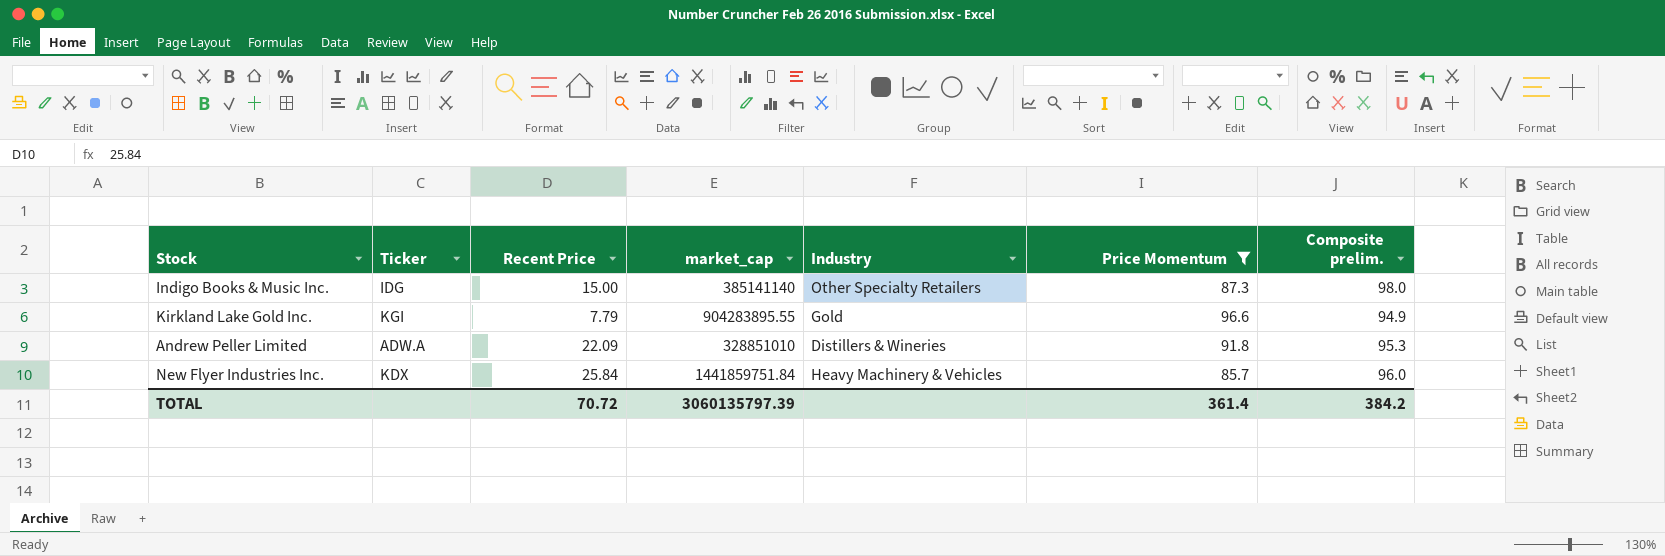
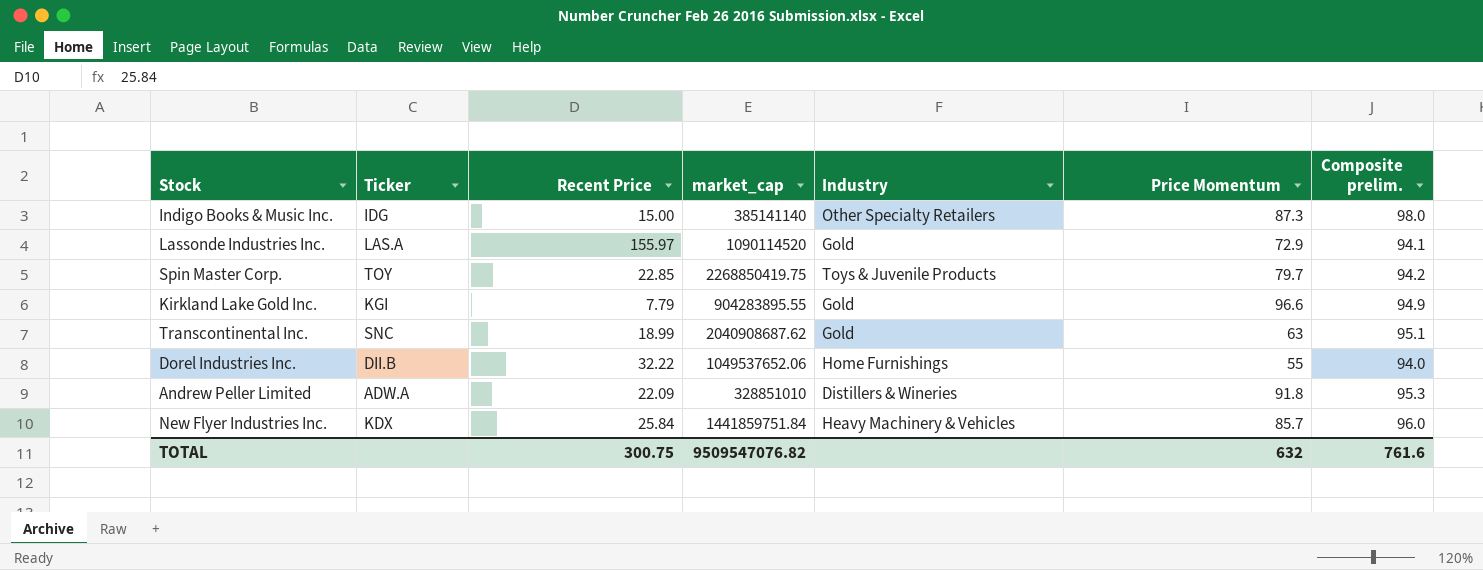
filter: Price Momentum >= 85.7 -> none
TOTAL | Recent Price: 70.72 -> 300.75
TOTAL | market_cap: 3060135797.39 -> 9509547076.82
TOTAL | Price Momentum: 361.4 -> 632
TOTAL | Composite prelim.: 384.2 -> 761.6

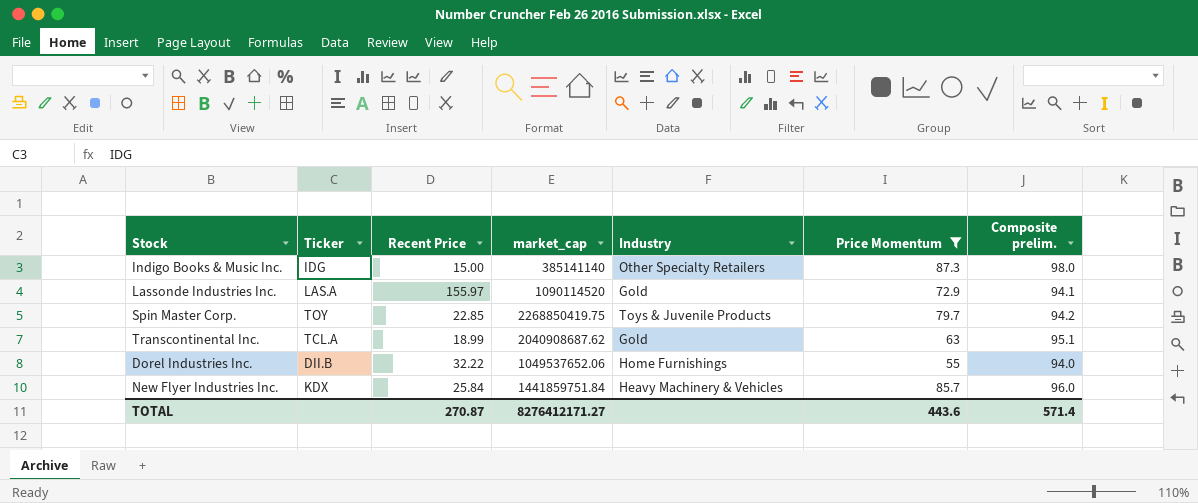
filter: none -> Price Momentum <= 87.3
Transcontinental Inc. | Ticker: SNC -> TCL.A
TOTAL | Recent Price: 300.75 -> 270.87
TOTAL | market_cap: 9509547076.82 -> 8276412171.27
TOTAL | Price Momentum: 632 -> 443.6
TOTAL | Composite prelim.: 761.6 -> 571.4

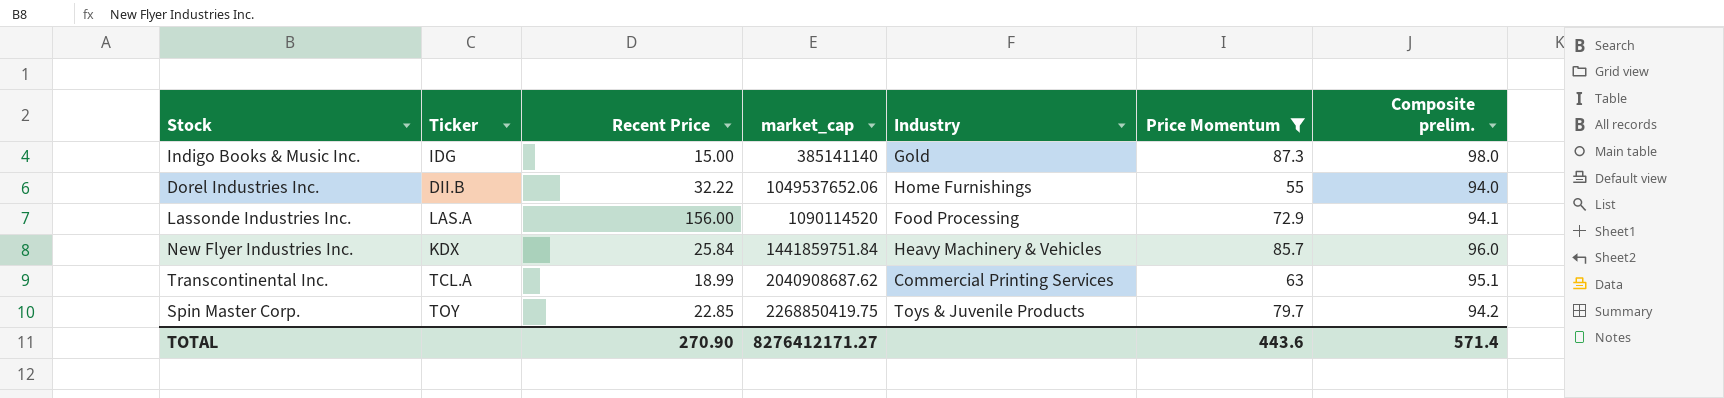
row order: none -> market_cap ascending
Indigo Books & Music Inc. | Industry: Other Specialty Retailers -> Gold
Lassonde Industries Inc. | Recent Price: 155.97 -> 156.00
Lassonde Industries Inc. | Industry: Gold -> Food Processing
Transcontinental Inc. | Industry: Gold -> Commercial Printing Services
TOTAL | Recent Price: 270.87 -> 270.90

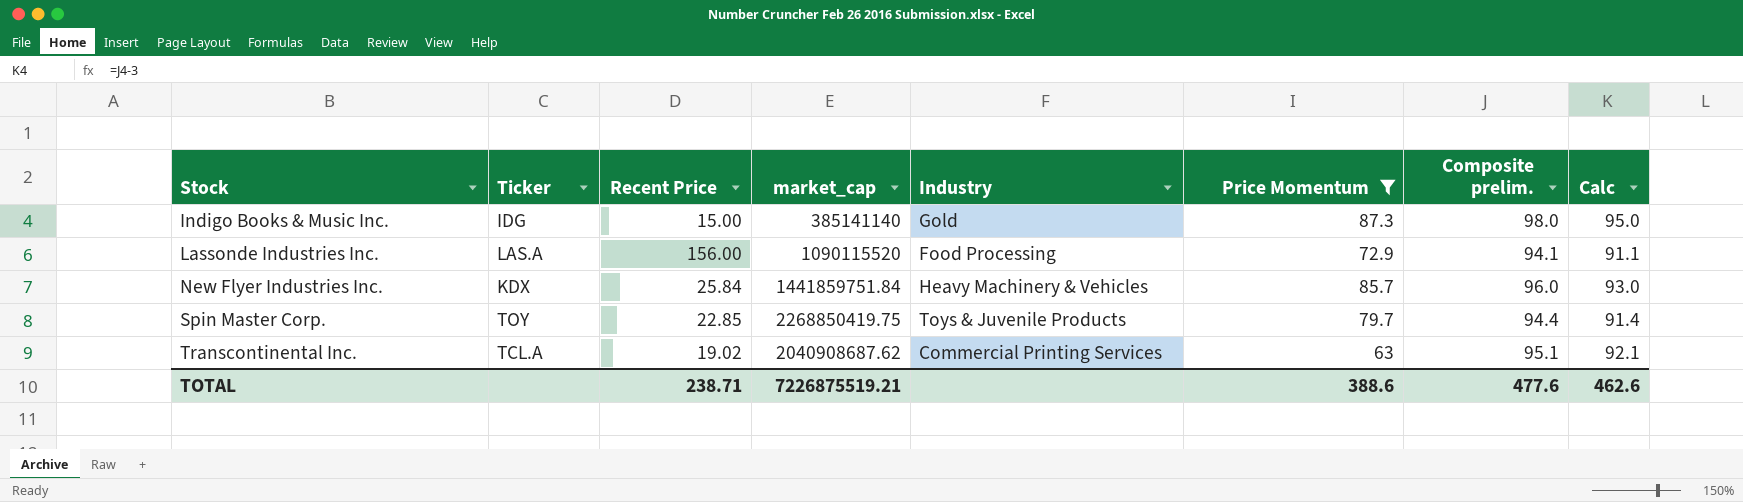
row order: market_cap ascending -> Stock ascending
column Calc | formula: none -> [Composite prelim.] - 3
row Dorel Industries Inc.: DII.B | 32.22 | 1049537652.06 | Home Furnishings | 55 | 94.0 -> none
Lassonde Industries Inc. | market_cap: 1090114520 -> 1090115520
Spin Master Corp. | Composite prelim.: 94.2 -> 94.4
Transcontinental Inc. | Recent Price: 18.99 -> 19.02
TOTAL | Recent Price: 270.90 -> 238.71
TOTAL | market_cap: 8276412171.27 -> 7226875519.21
TOTAL | Price Momentum: 443.6 -> 388.6
TOTAL | Composite prelim.: 571.4 -> 477.6

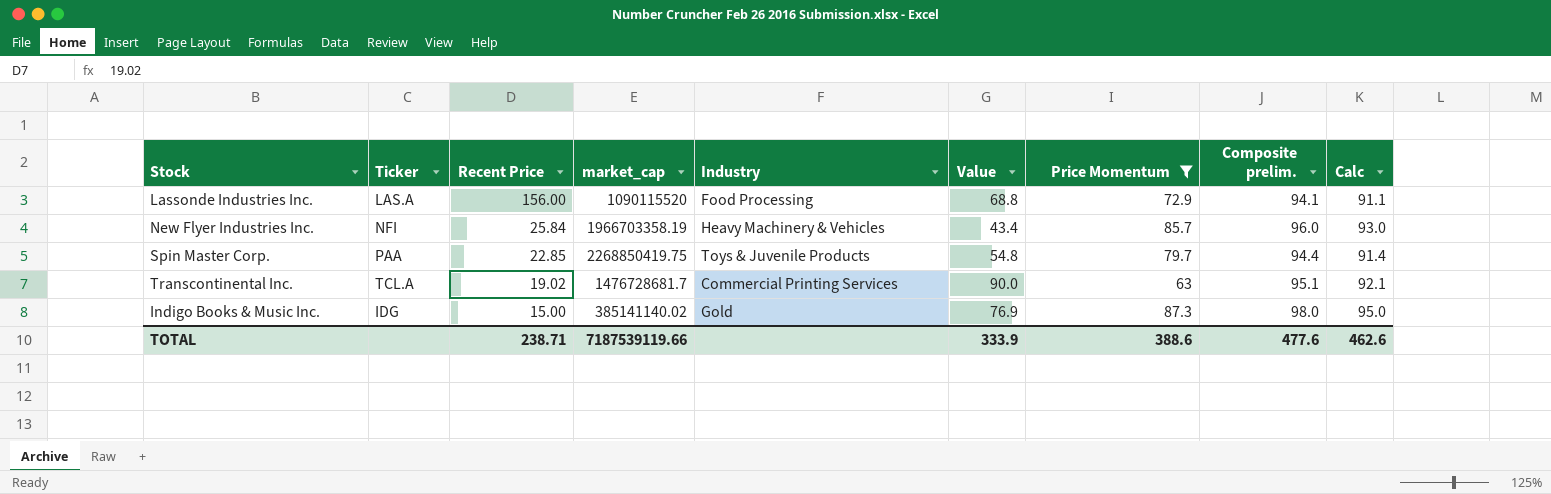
row order: Stock ascending -> Recent Price descending
column Value | position: none -> 6
New Flyer Industries Inc. | Ticker: KDX -> NFI
New Flyer Industries Inc. | market_cap: 1441859751.84 -> 1966703358.19
Spin Master Corp. | Ticker: TOY -> PAA
Transcontinental Inc. | market_cap: 2040908687.62 -> 1476728681.7
Indigo Books & Music Inc. | market_cap: 385141140 -> 385141140.02
TOTAL | market_cap: 7226875519.21 -> 7187539119.66

